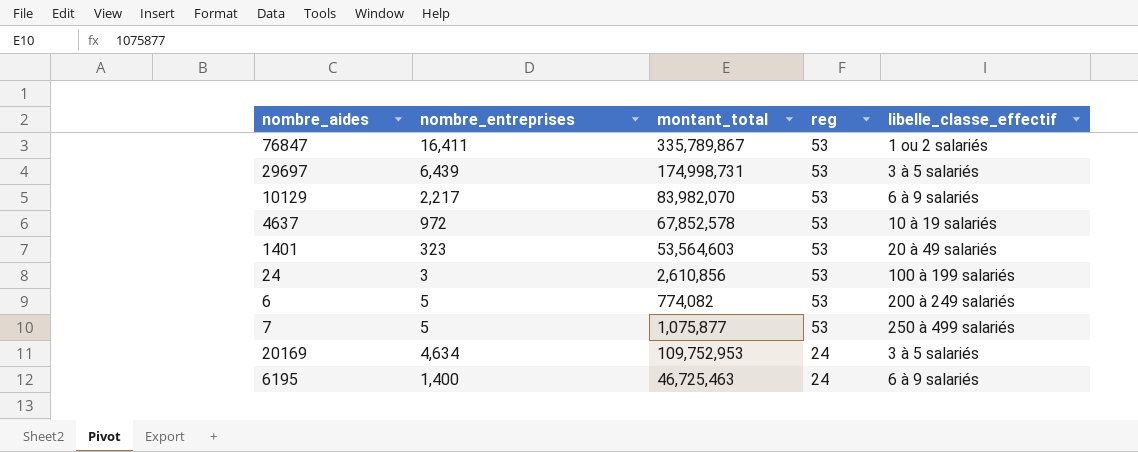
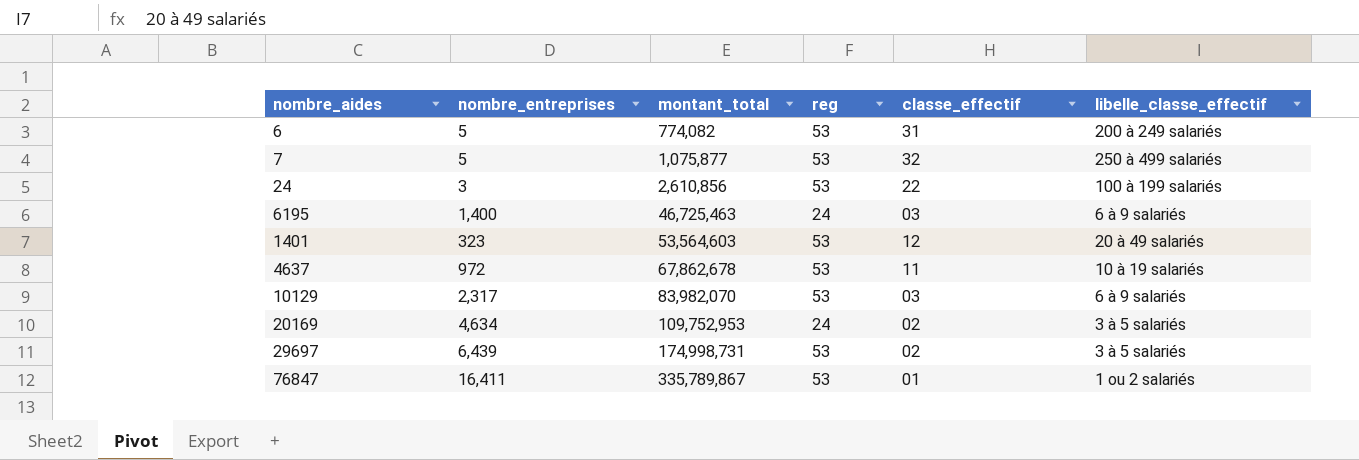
row order: reg descending -> montant_total ascending
column classe_effectif | position: none -> 5
4637 | montant_total: 67,852,578 -> 67,862,678
10129 | nombre_entreprises: 2,217 -> 2,317

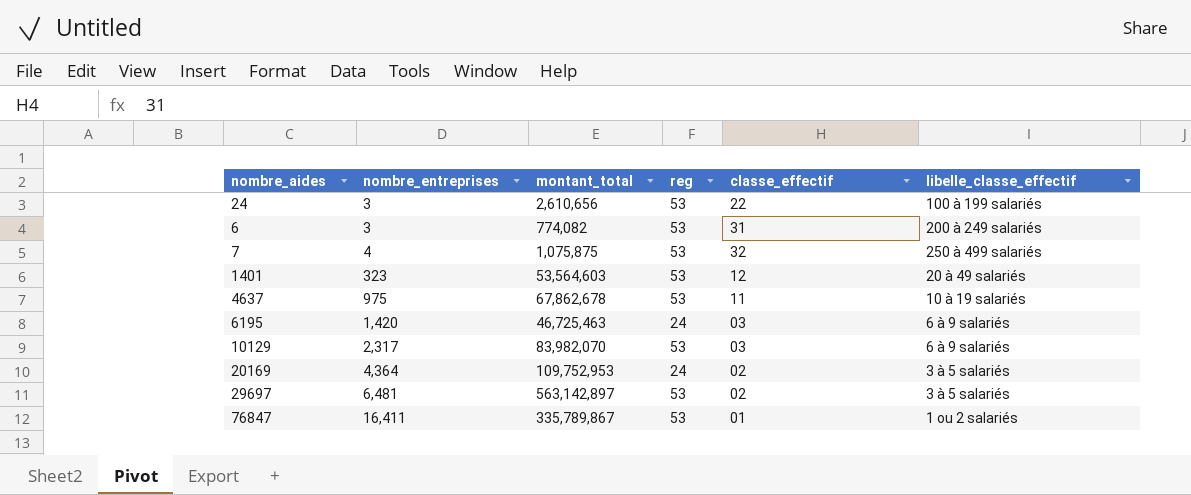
row order: montant_total ascending -> nombre_entreprises ascending
24 | montant_total: 2,610,856 -> 2,610,656
6 | nombre_entreprises: 5 -> 3
7 | nombre_entreprises: 5 -> 4
7 | montant_total: 1,075,877 -> 1,075,875
4637 | nombre_entreprises: 972 -> 975
6195 | nombre_entreprises: 1,400 -> 1,420
20169 | nombre_entreprises: 4,634 -> 4,364
29697 | nombre_entreprises: 6,439 -> 6,481
29697 | montant_total: 174,998,731 -> 563,142,897

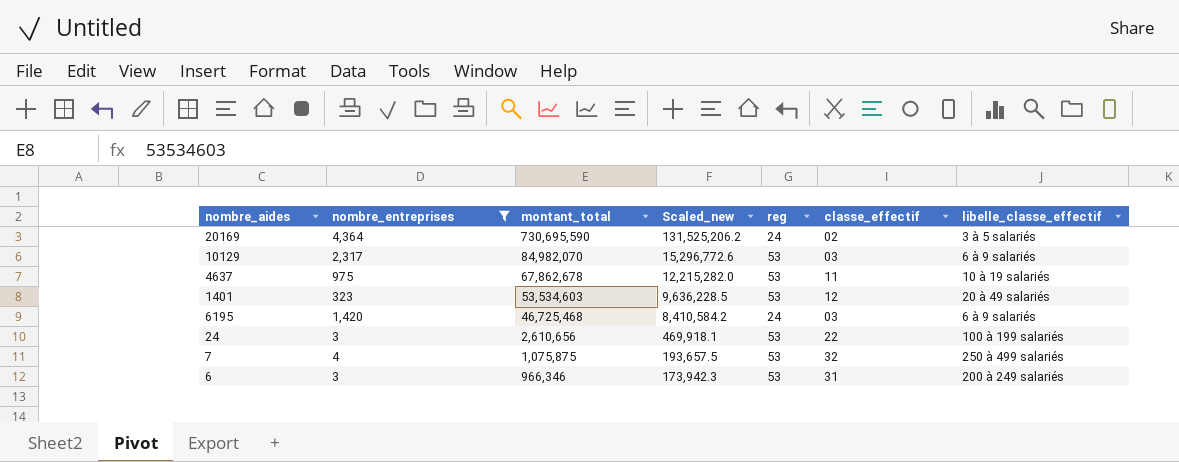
filter: none -> nombre_entreprises <= 4,364
row order: nombre_entreprises ascending -> montant_total descending
column Scaled_new | formula: none -> [montant_total] * 0.18
20169 | montant_total: 109,752,953 -> 730,695,590
10129 | montant_total: 83,982,070 -> 84,982,070
1401 | montant_total: 53,564,603 -> 53,534,603
6195 | montant_total: 46,725,463 -> 46,725,468
6 | montant_total: 774,082 -> 966,346

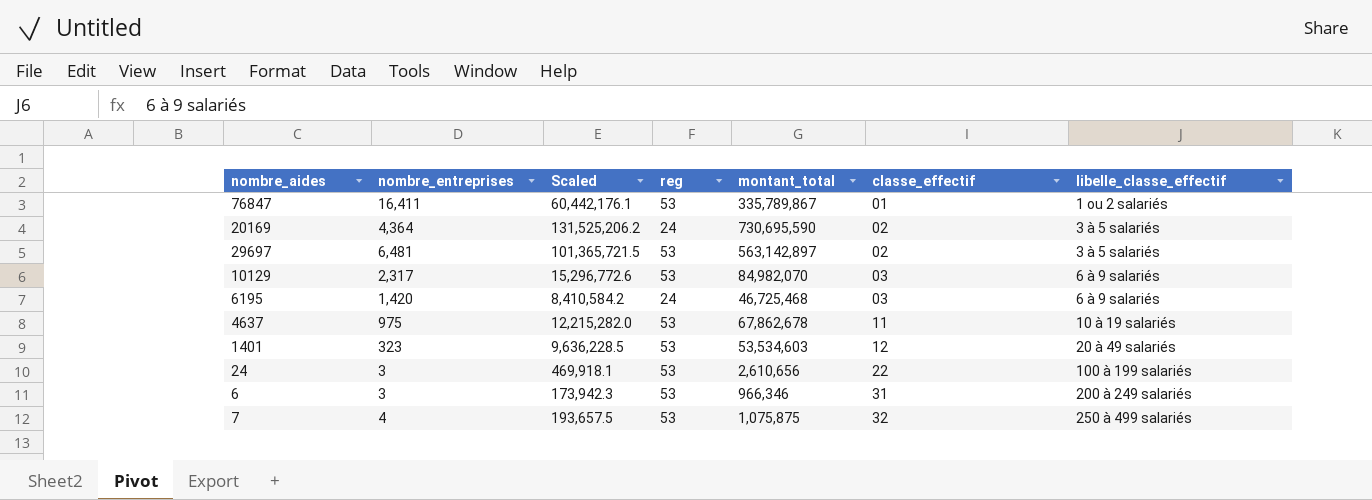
filter: nombre_entreprises <= 4,364 -> none
row order: montant_total descending -> classe_effectif ascending
column name: Scaled_new -> Scaled
column montant_total | position: 3 -> 5

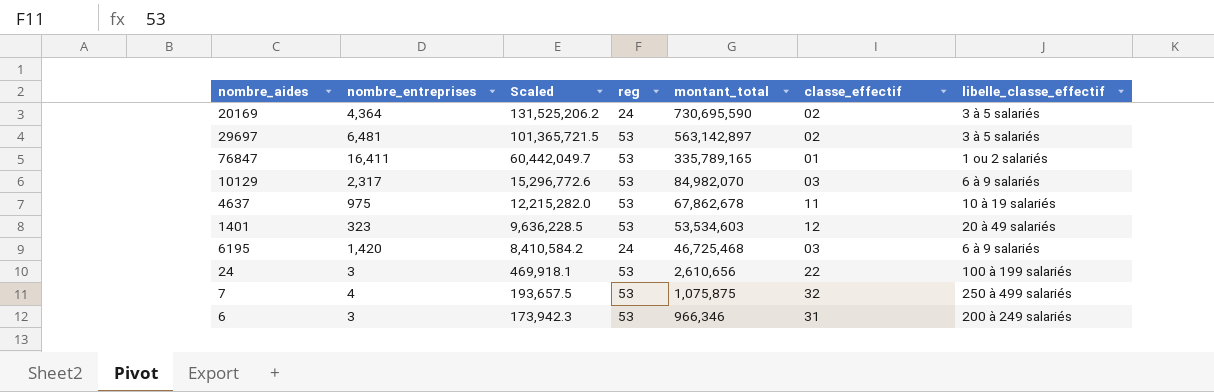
row order: classe_effectif ascending -> Scaled descending
76847 | Scaled: 60,442,176.1 -> 60,442,049.7
76847 | montant_total: 335,789,867 -> 335,789,165

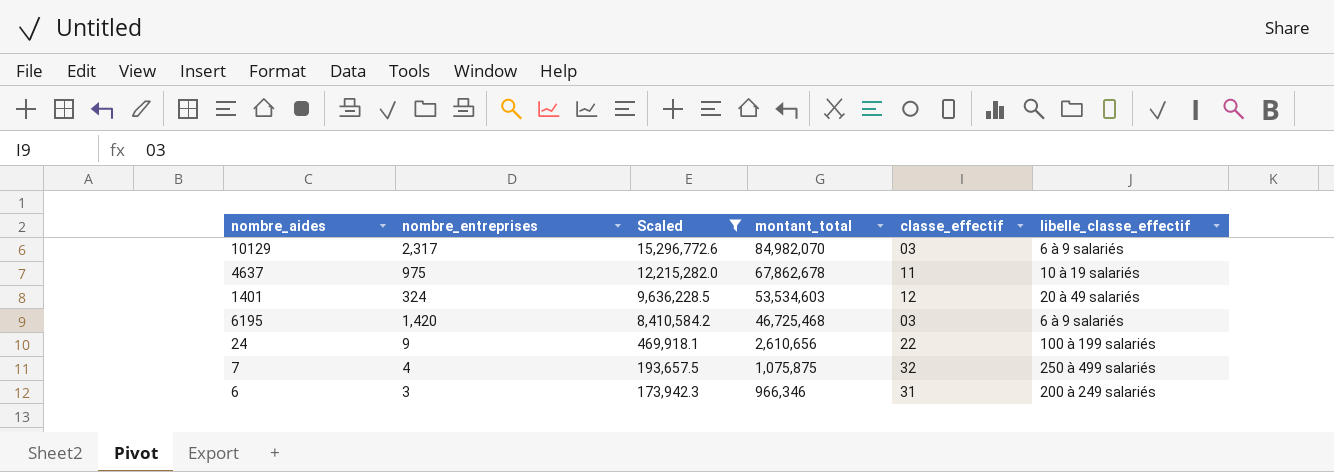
filter: none -> Scaled <= 15,296,772.6
column reg | position: 4 -> none
1401 | nombre_entreprises: 323 -> 324
24 | nombre_entreprises: 3 -> 9

